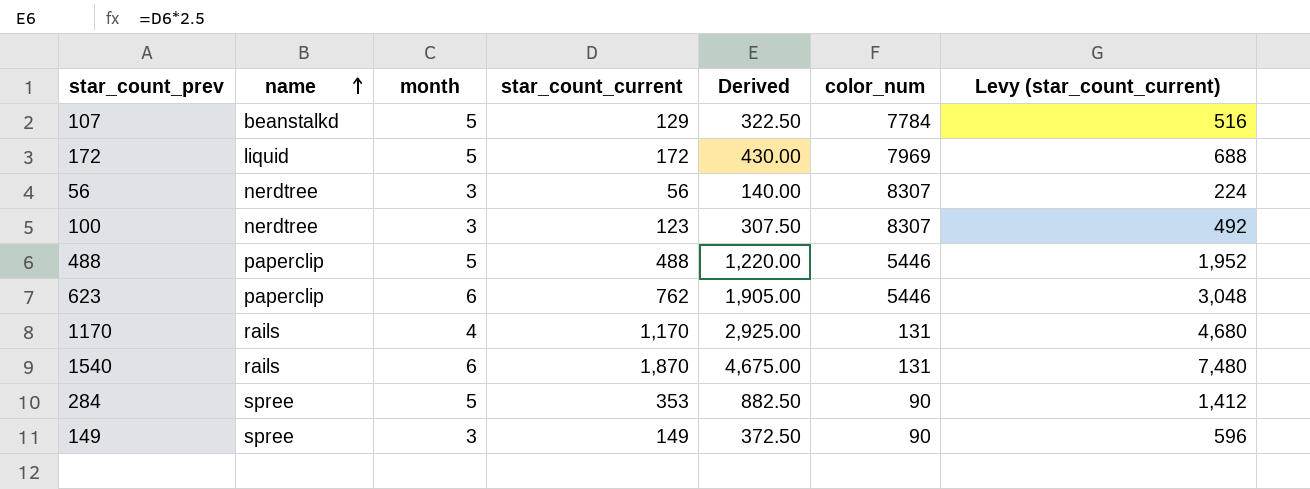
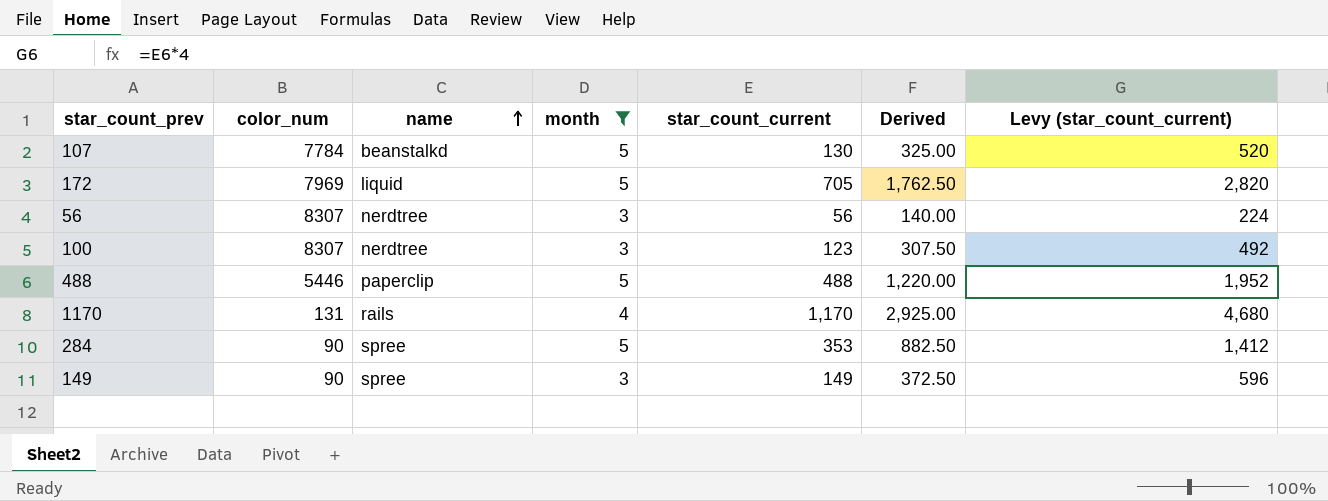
filter: none -> month != 6
column color_num | position: 6 -> 2
107 | star_count_current: 129 -> 130
107 | Derived: 322.50 -> 325.00
107 | Levy (star_count_current): 516 -> 520
172 | star_count_current: 172 -> 705
172 | Derived: 430.00 -> 1,762.50
172 | Levy (star_count_current): 688 -> 2,820

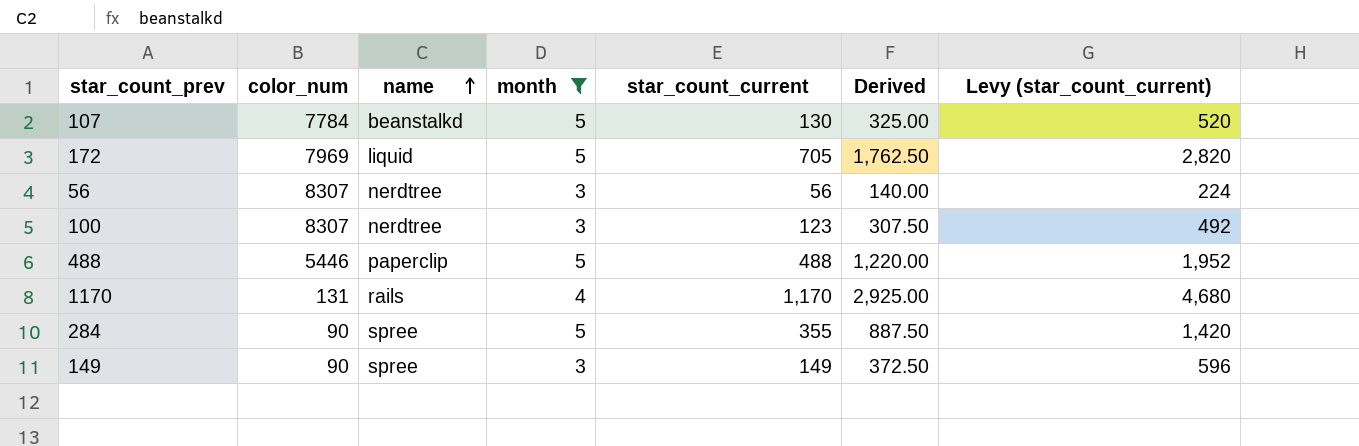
284 | star_count_current: 353 -> 355
284 | Derived: 882.50 -> 887.50
284 | Levy (star_count_current): 1,412 -> 1,420

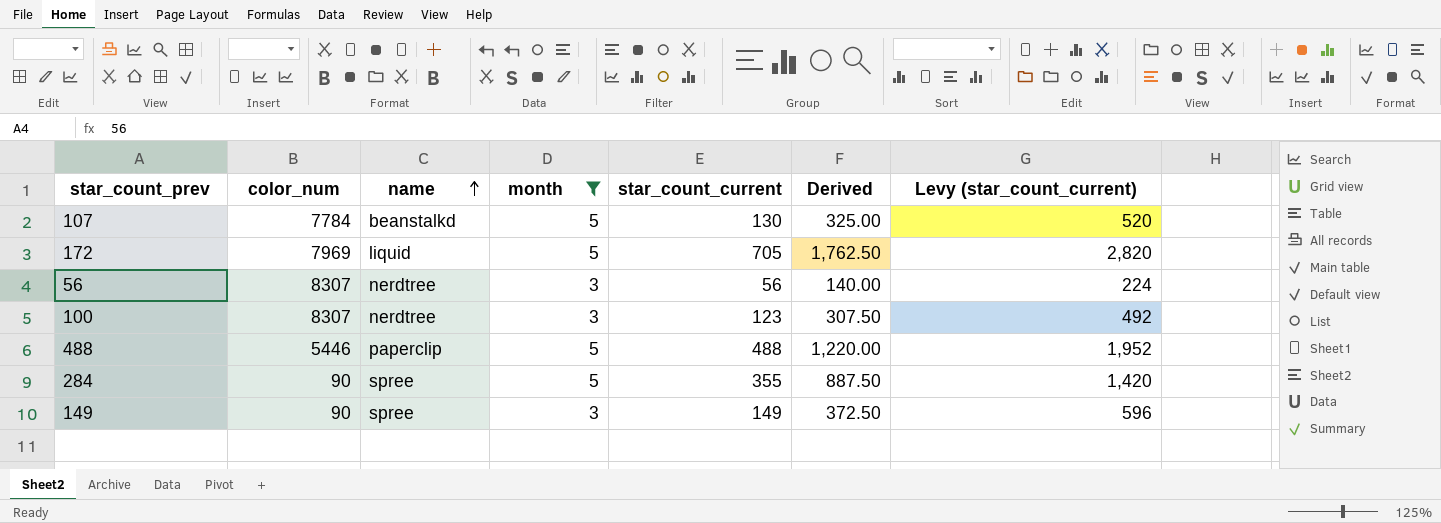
row 1170: 131 | rails | 4 | 1,170 | 2,925.00 | 4,680 -> none

